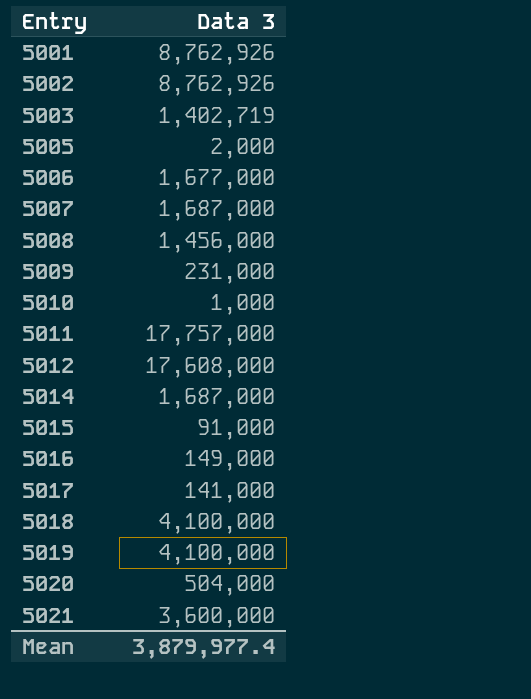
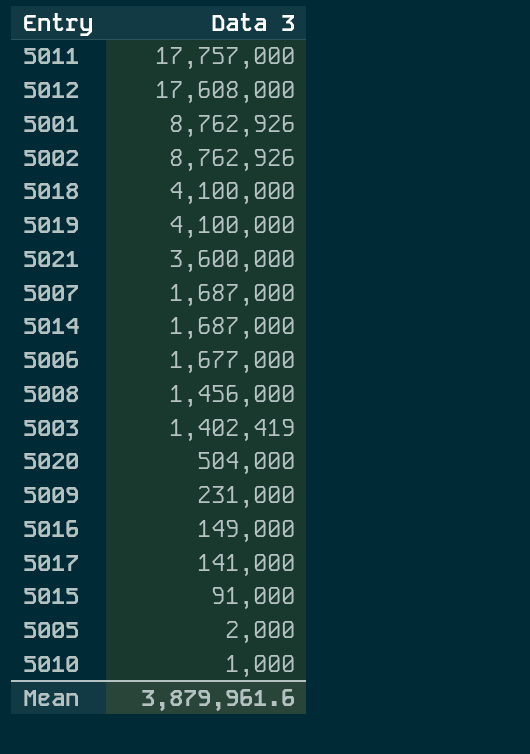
row order: Entry ascending -> Data 3 descending
5003 | Data 3: 1,402,719 -> 1,402,419
Mean | Data 3: 3,879,977.4 -> 3,879,961.6

